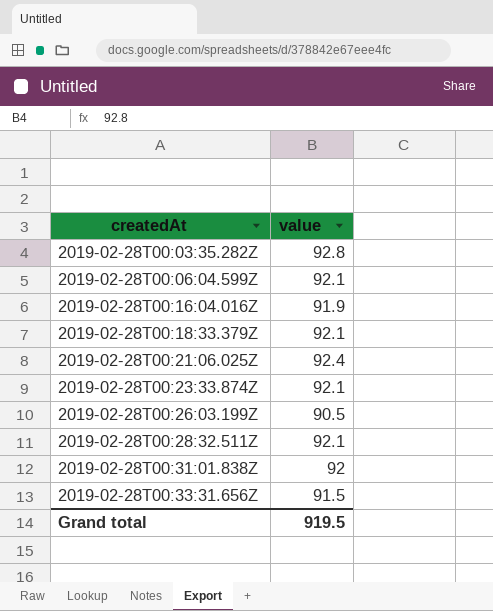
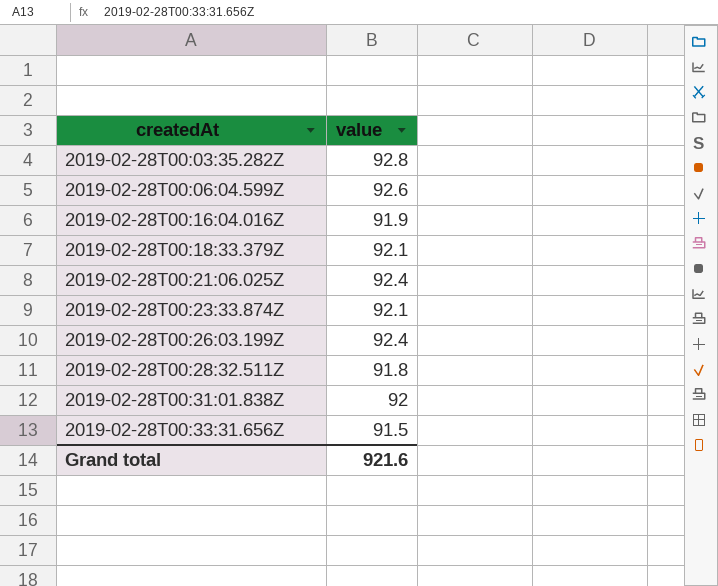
2019-02-28T00:06:04.599Z | value: 92.1 -> 92.6
2019-02-28T00:26:03.199Z | value: 90.5 -> 92.4
2019-02-28T00:28:32.511Z | value: 92.1 -> 91.8
Grand total | value: 919.5 -> 921.6

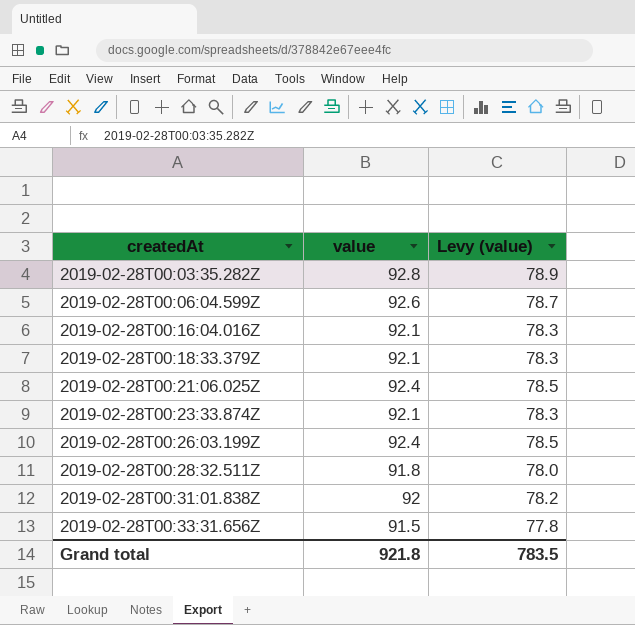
column Levy (value) | formula: none -> [value] * 0.85
2019-02-28T00:16:04.016Z | value: 91.9 -> 92.1
Grand total | value: 921.6 -> 921.8

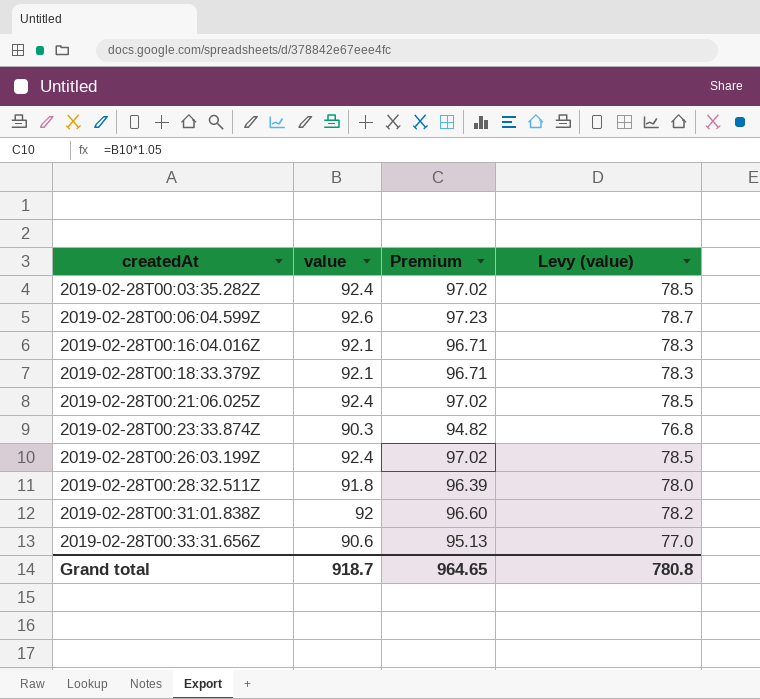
column Premium | formula: none -> [value] * 1.05
2019-02-28T00:03:35.282Z | value: 92.8 -> 92.4
2019-02-28T00:03:35.282Z | Levy (value): 78.9 -> 78.5
2019-02-28T00:23:33.874Z | value: 92.1 -> 90.3
2019-02-28T00:23:33.874Z | Levy (value): 78.3 -> 76.8
2019-02-28T00:33:31.656Z | value: 91.5 -> 90.6
2019-02-28T00:33:31.656Z | Levy (value): 77.8 -> 77.0
Grand total | value: 921.8 -> 918.7
Grand total | Levy (value): 783.5 -> 780.8

